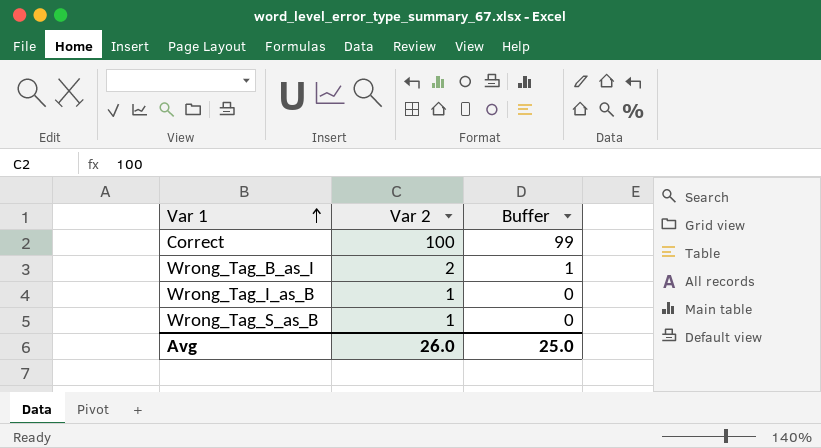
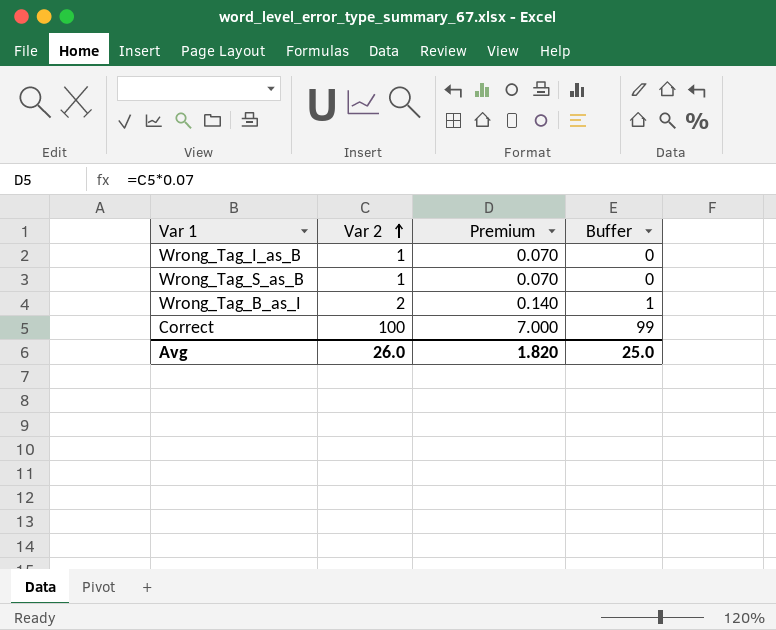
row order: Var 1 ascending -> Var 2 ascending
column Premium | formula: none -> [Var 2] * 0.07

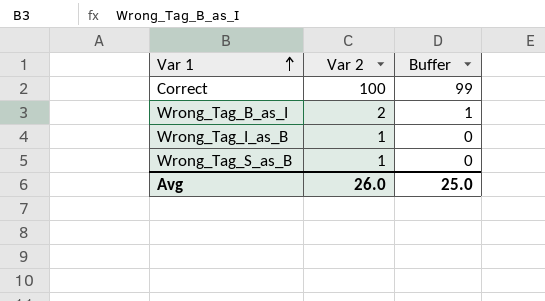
row order: Var 2 ascending -> Var 1 ascending
column Premium | formula: [Var 2] * 0.07 -> none

